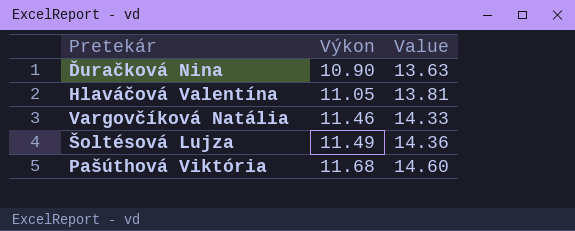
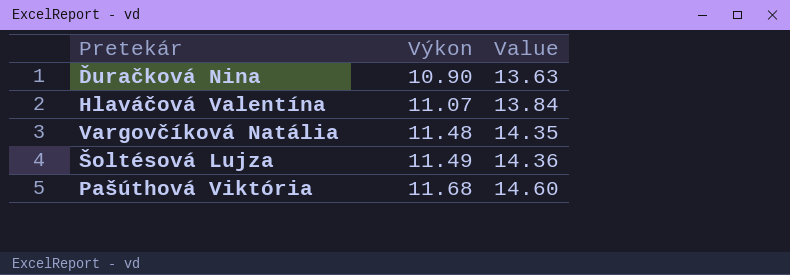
Hlaváčová Valentína | Výkon: 11.05 -> 11.07
Hlaváčová Valentína | Value: 13.81 -> 13.84
Vargovčíková Natália | Výkon: 11.46 -> 11.48
Vargovčíková Natália | Value: 14.33 -> 14.35

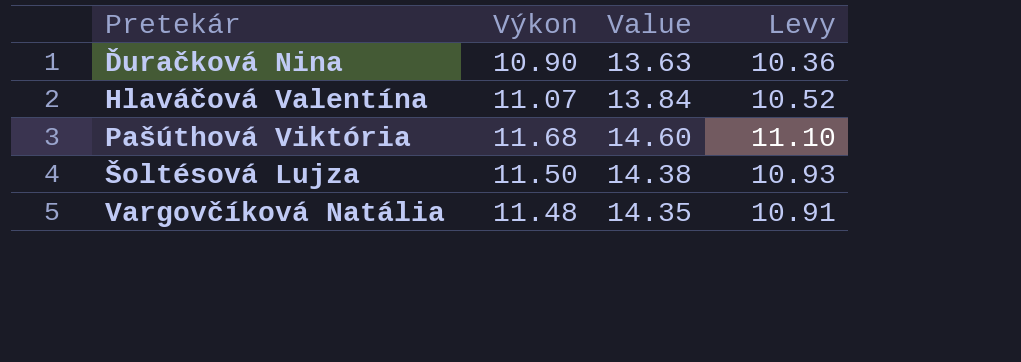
row order: Výkon ascending -> Pretekár ascending
column Levy | formula: none -> [Výkon] * 0.95
Šoltésová Lujza | Výkon: 11.49 -> 11.50
Šoltésová Lujza | Value: 14.36 -> 14.38

